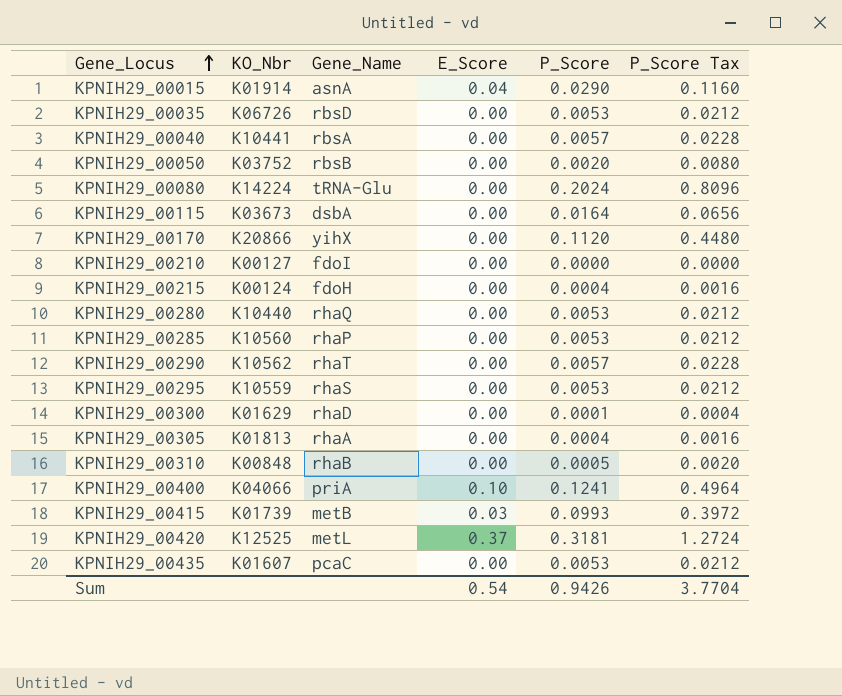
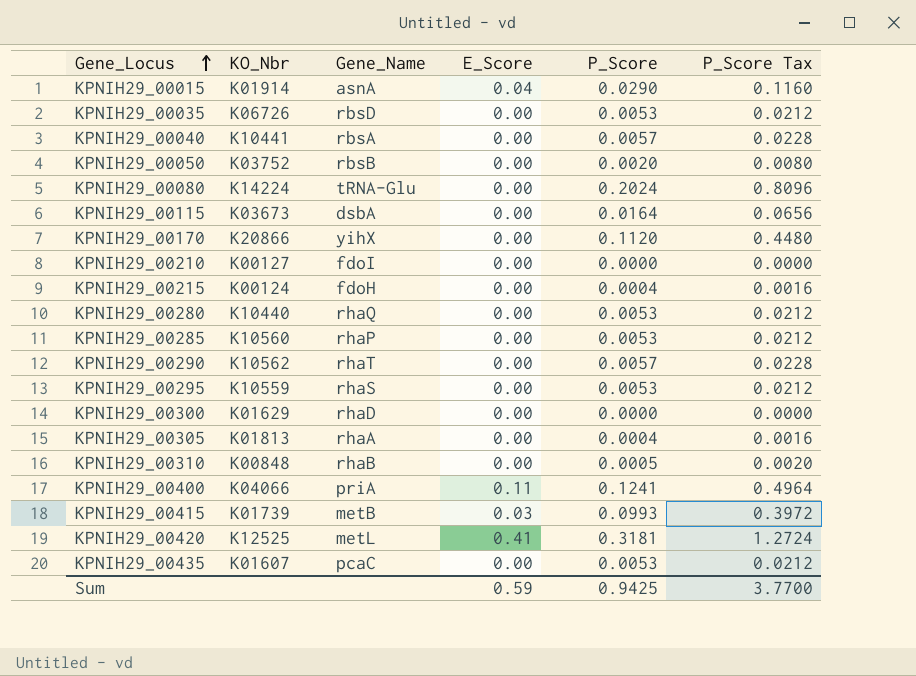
KPNIH29_00300 | P_Score: 0.0001 -> 0.0000
KPNIH29_00300 | P_Score Tax: 0.0004 -> 0.0000
KPNIH29_00400 | E_Score: 0.10 -> 0.11
KPNIH29_00420 | E_Score: 0.37 -> 0.41
Sum | E_Score: 0.54 -> 0.59
Sum | P_Score: 0.9426 -> 0.9425
Sum | P_Score Tax: 3.7704 -> 3.7700

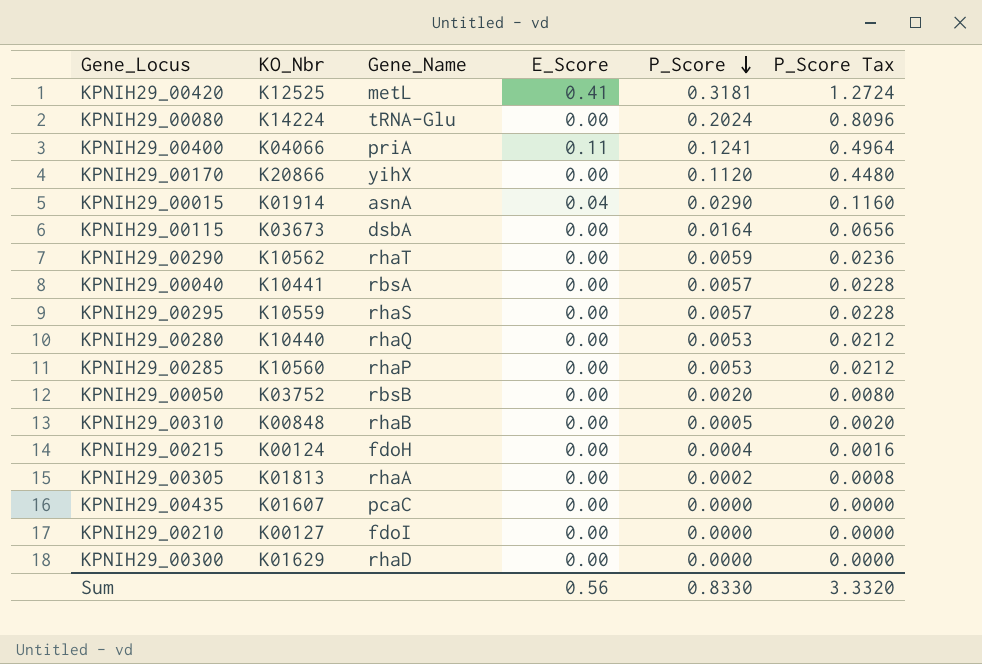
row order: Gene_Locus ascending -> P_Score descending
row KPNIH29_00035: K06726 | rbsD | 0.00 | 0.0053 | 0.0212 -> none
row KPNIH29_00415: K01739 | metB | 0.03 | 0.0993 | 0.3972 -> none
KPNIH29_00290 | P_Score: 0.0057 -> 0.0059
KPNIH29_00290 | P_Score Tax: 0.0228 -> 0.0236
KPNIH29_00295 | P_Score: 0.0053 -> 0.0057
KPNIH29_00295 | P_Score Tax: 0.0212 -> 0.0228
KPNIH29_00305 | P_Score: 0.0004 -> 0.0002
KPNIH29_00305 | P_Score Tax: 0.0016 -> 0.0008
KPNIH29_00435 | P_Score: 0.0053 -> 0.0000
KPNIH29_00435 | P_Score Tax: 0.0212 -> 0.0000
Sum | E_Score: 0.59 -> 0.56
Sum | P_Score: 0.9425 -> 0.8330
Sum | P_Score Tax: 3.7700 -> 3.3320

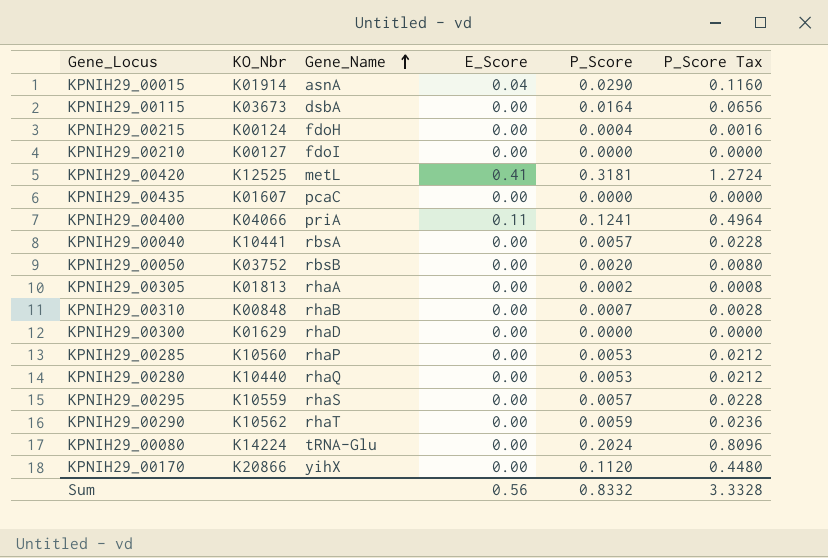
row order: P_Score descending -> Gene_Name ascending
KPNIH29_00310 | P_Score: 0.0005 -> 0.0007
KPNIH29_00310 | P_Score Tax: 0.0020 -> 0.0028
Sum | P_Score: 0.8330 -> 0.8332
Sum | P_Score Tax: 3.3320 -> 3.3328

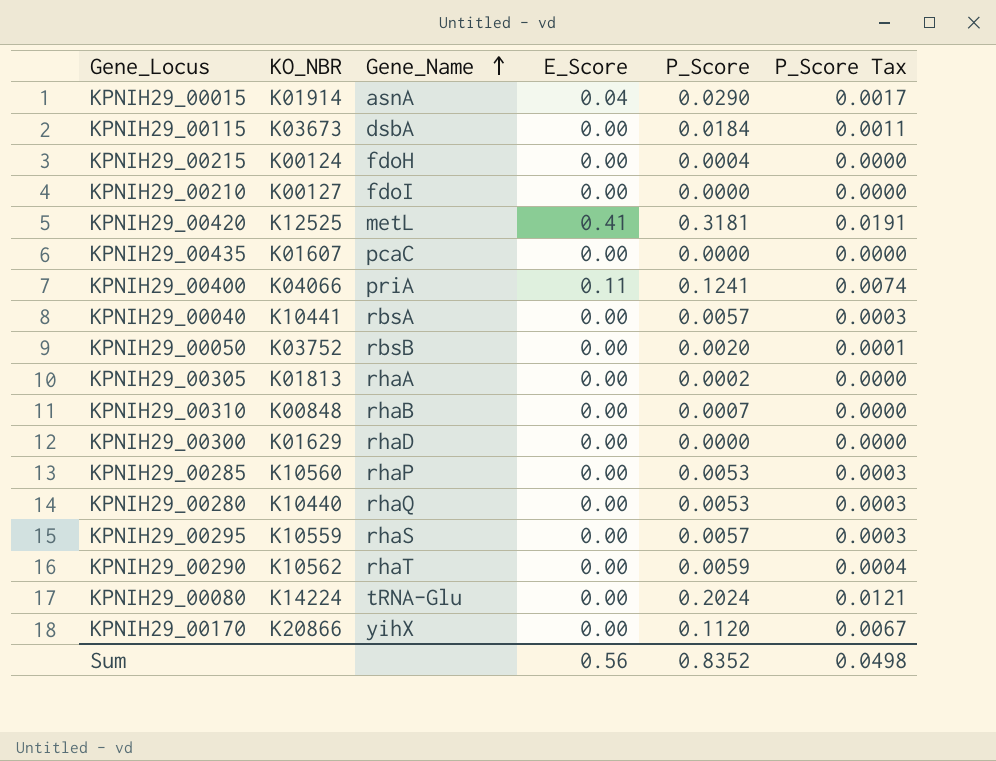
column name: KO_Nbr -> KO_NBR
column P_Score Tax | formula: [P_Score] * 4 -> [P_Score] * 0.06
KPNIH29_00115 | P_Score: 0.0164 -> 0.0184
Sum | P_Score: 0.8332 -> 0.8352
Sum | P_Score Tax: 3.3328 -> 0.0498

